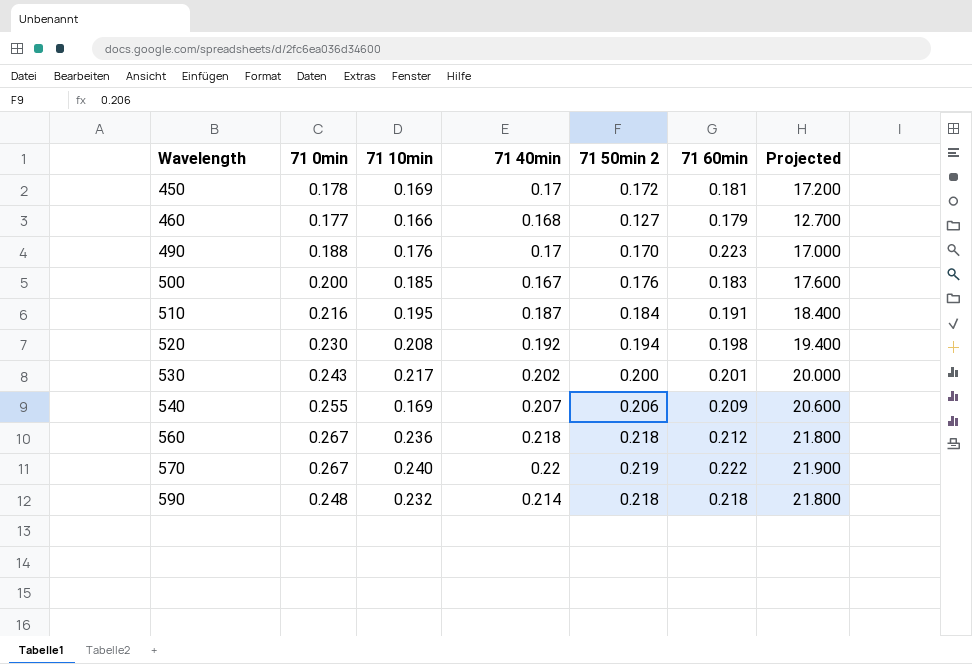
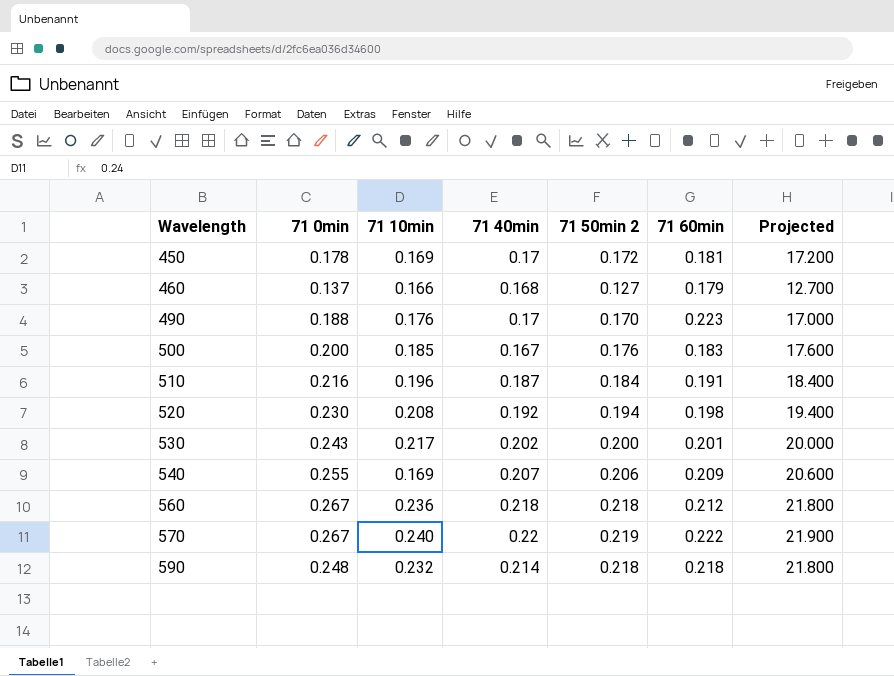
460 | 71 0min: 0.177 -> 0.137
510 | 71 10min: 0.195 -> 0.196

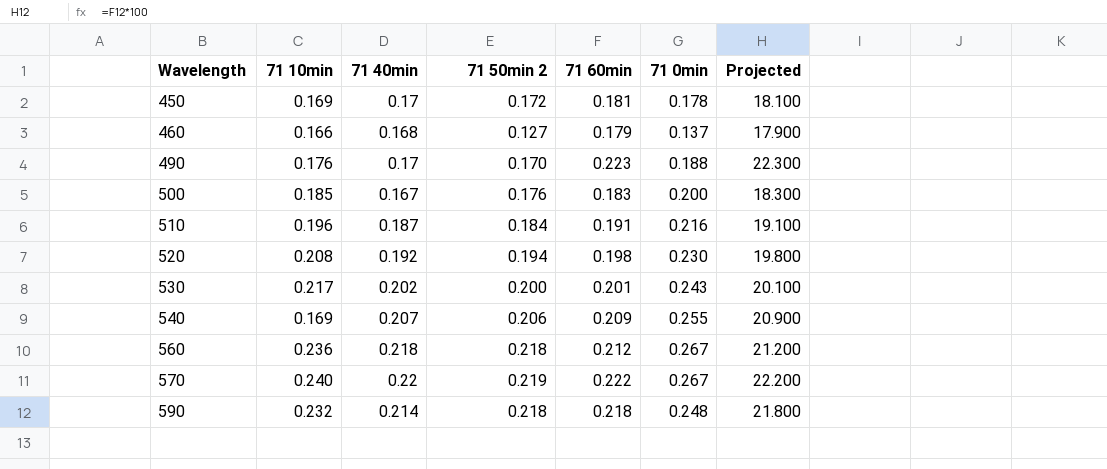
column 71 0min | position: 2 -> 6
column Projected | formula: [71 50min 2] * 100 -> [71 60min] * 100

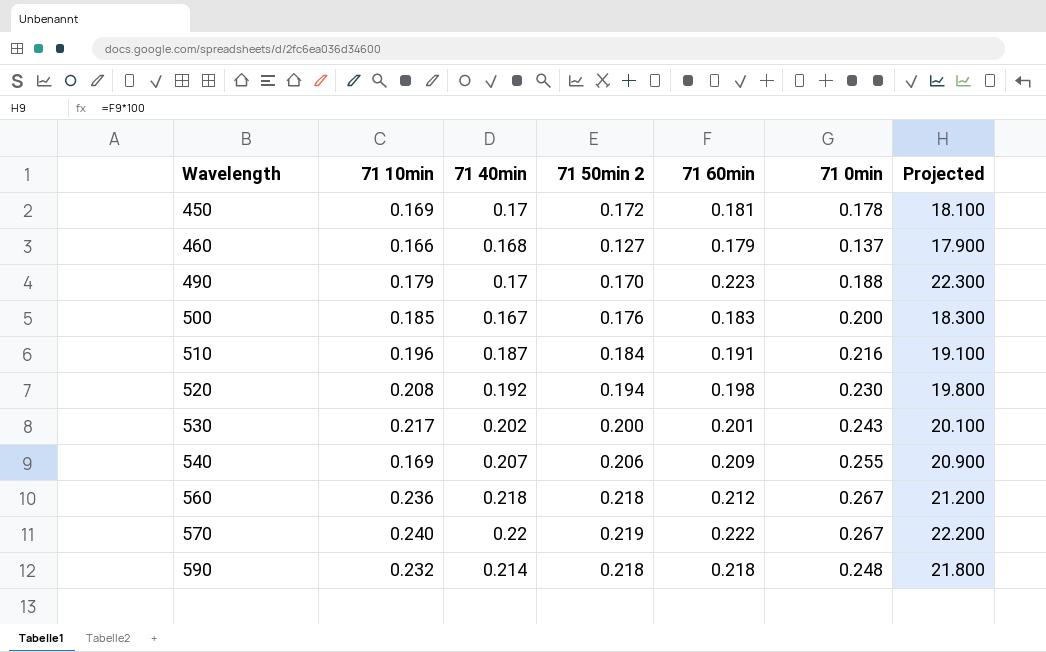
490 | 71 10min: 0.176 -> 0.179

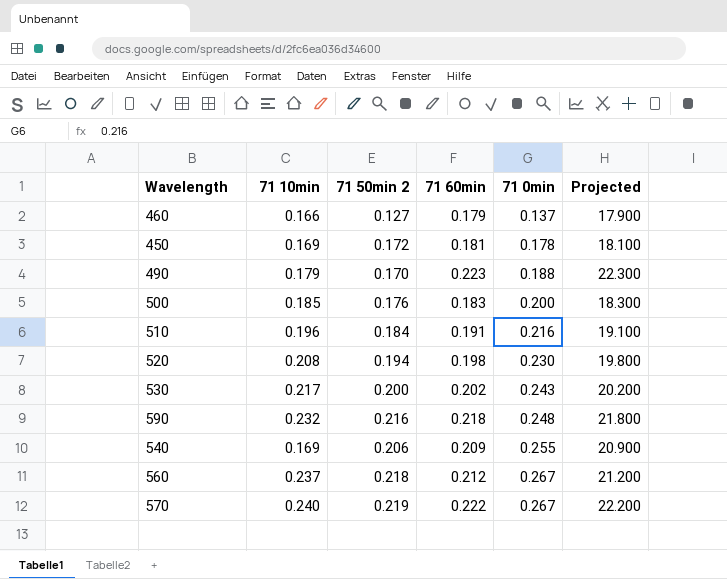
row order: Wavelength ascending -> 71 0min ascending
column 71 40min | position: 3 -> none
530 | 71 60min: 0.201 -> 0.202
530 | Projected: 20.100 -> 20.200
590 | 71 50min 2: 0.218 -> 0.216
560 | 71 10min: 0.236 -> 0.237

